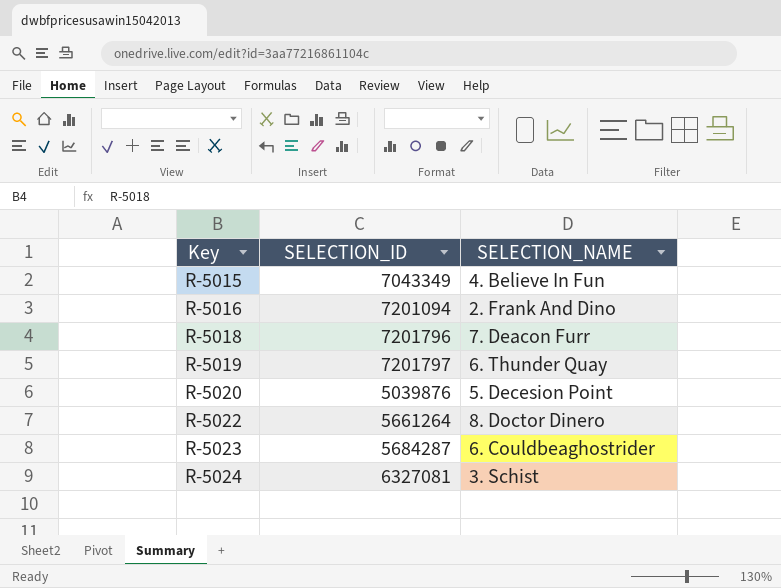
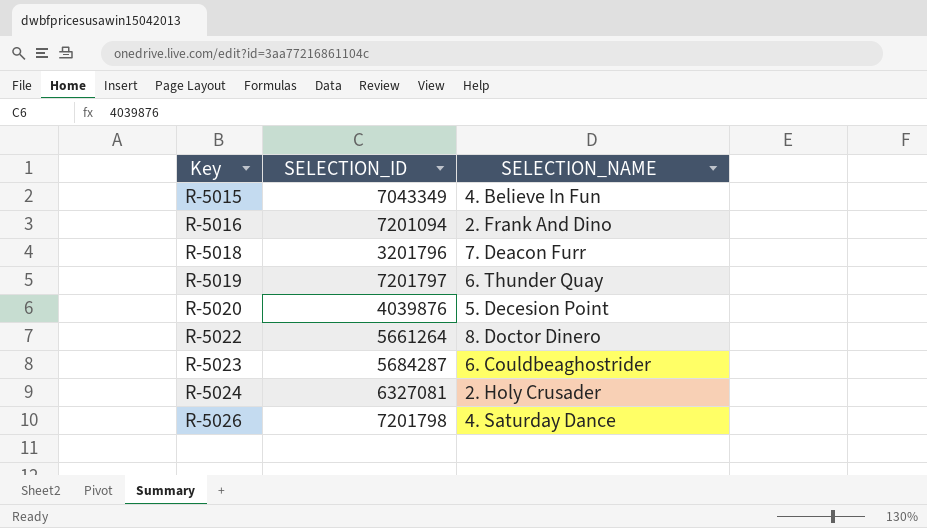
R-5018 | SELECTION_ID: 7201796 -> 3201796
R-5020 | SELECTION_ID: 5039876 -> 4039876
R-5024 | SELECTION_NAME: 3. Schist -> 2. Holy Crusader
row R-5026: none -> 7201798 | 4. Saturday Dance

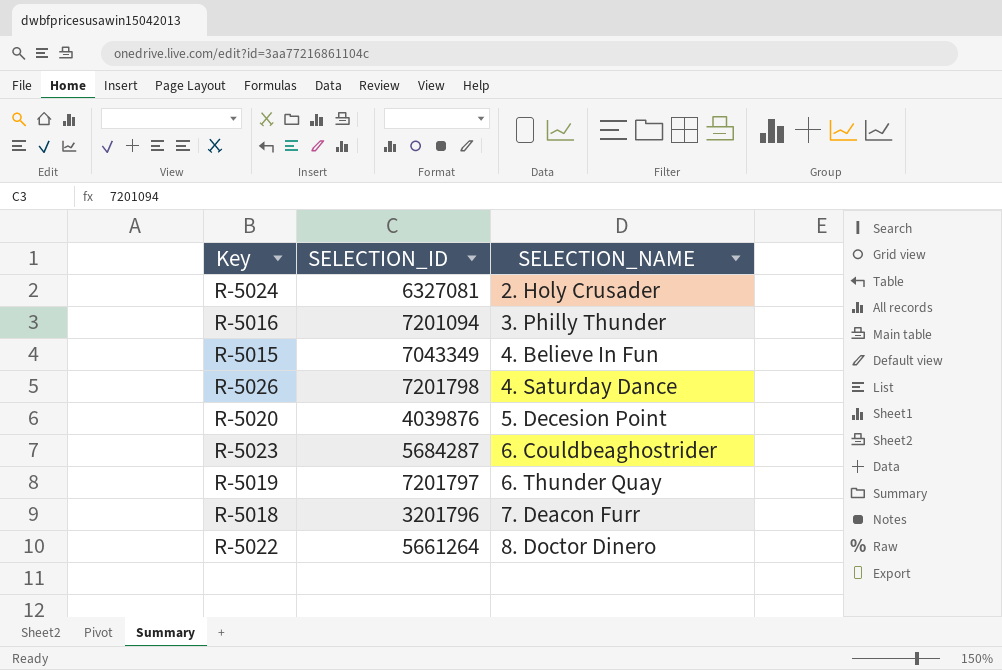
row order: Key ascending -> SELECTION_NAME ascending
R-5016 | SELECTION_NAME: 2. Frank And Dino -> 3. Philly Thunder

